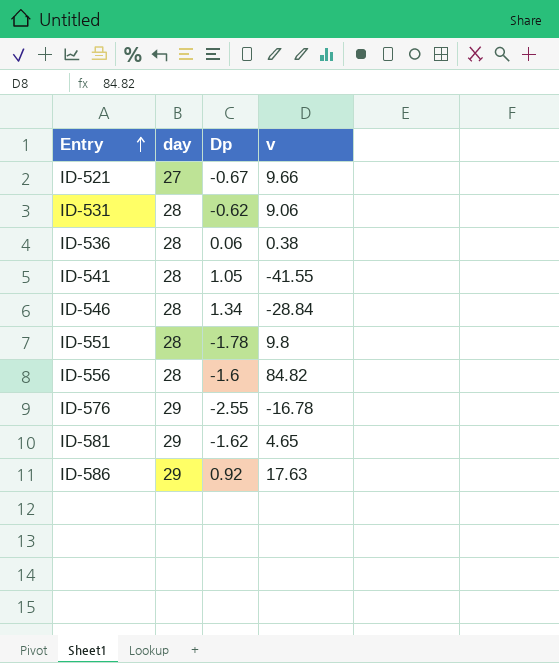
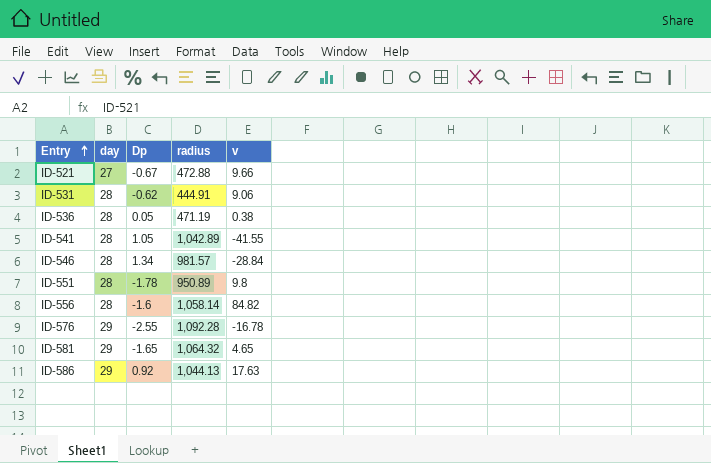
column radius | position: none -> 4
ID-536 | Dp: 0.06 -> 0.05
ID-581 | Dp: -1.62 -> -1.65

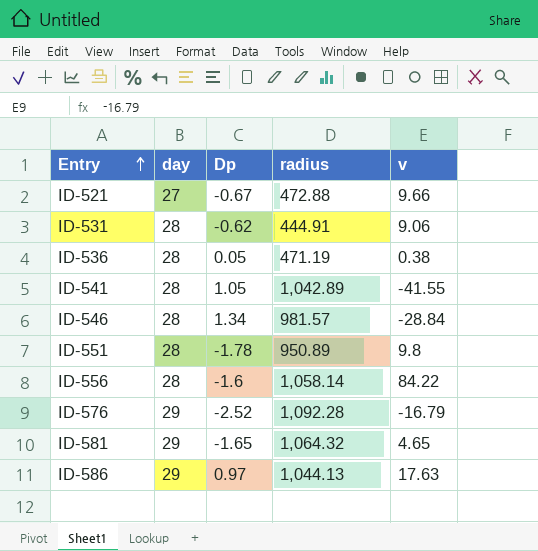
ID-556 | v: 84.82 -> 84.22
ID-576 | Dp: -2.55 -> -2.52
ID-576 | v: -16.78 -> -16.79
ID-586 | Dp: 0.92 -> 0.97

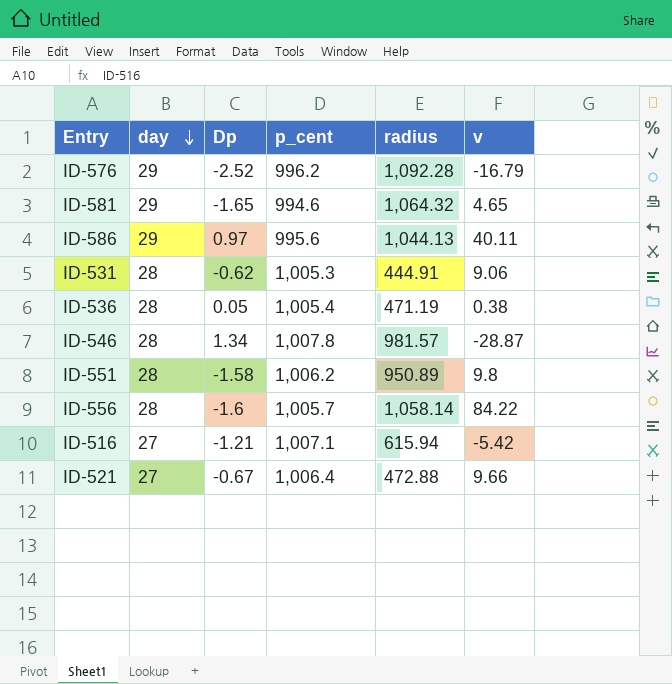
row order: Entry ascending -> day descending
column p_cent | position: none -> 4
row ID-541: 28 | 1.05 | 1,042.89 | -41.55 -> none
ID-586 | v: 17.63 -> 40.11
ID-546 | v: -28.84 -> -28.87
ID-551 | Dp: -1.78 -> -1.58
row ID-516: none -> 27 | -1.21 | 1,007.1 | 615.94 | -5.42

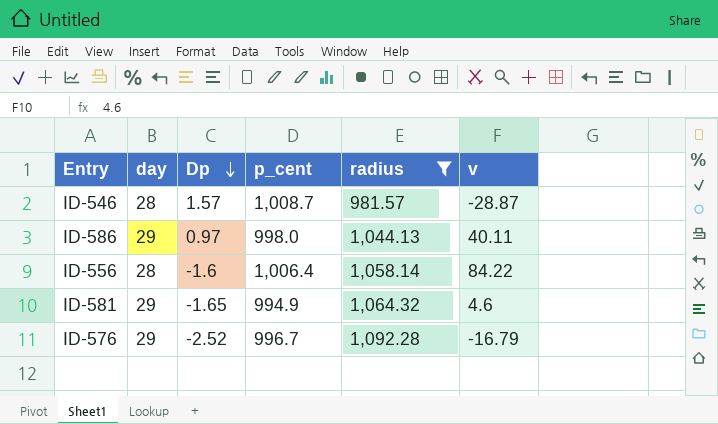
filter: none -> radius >= 981.57
row order: day descending -> Dp descending
ID-546 | Dp: 1.34 -> 1.57
ID-546 | p_cent: 1,007.8 -> 1,008.7
ID-586 | p_cent: 995.6 -> 998.0
ID-556 | p_cent: 1,005.7 -> 1,006.4
ID-581 | p_cent: 994.6 -> 994.9
ID-581 | v: 4.65 -> 4.6
ID-576 | p_cent: 996.2 -> 996.7

